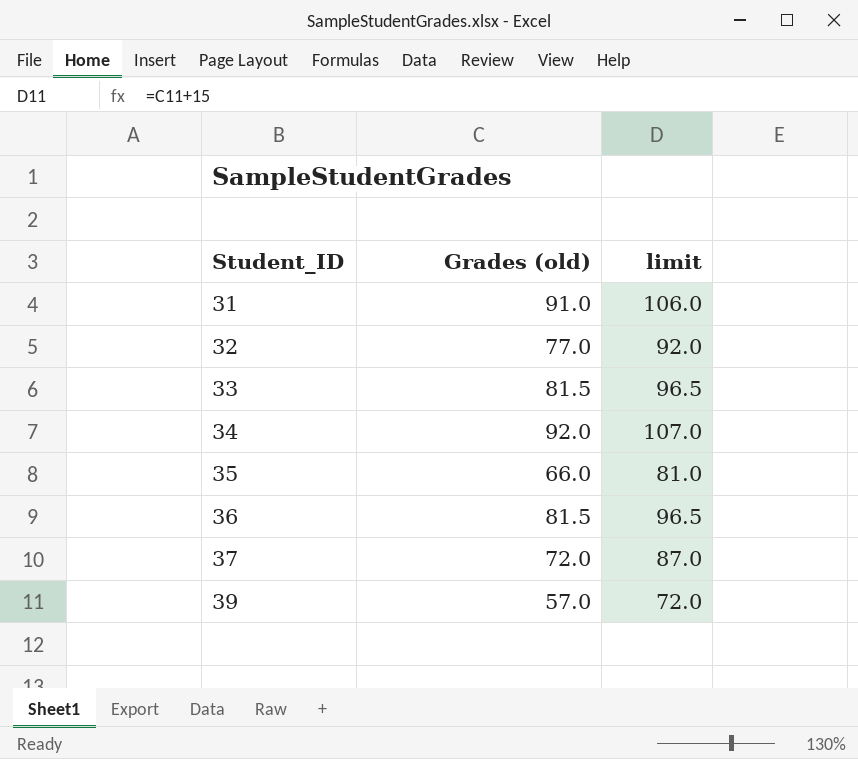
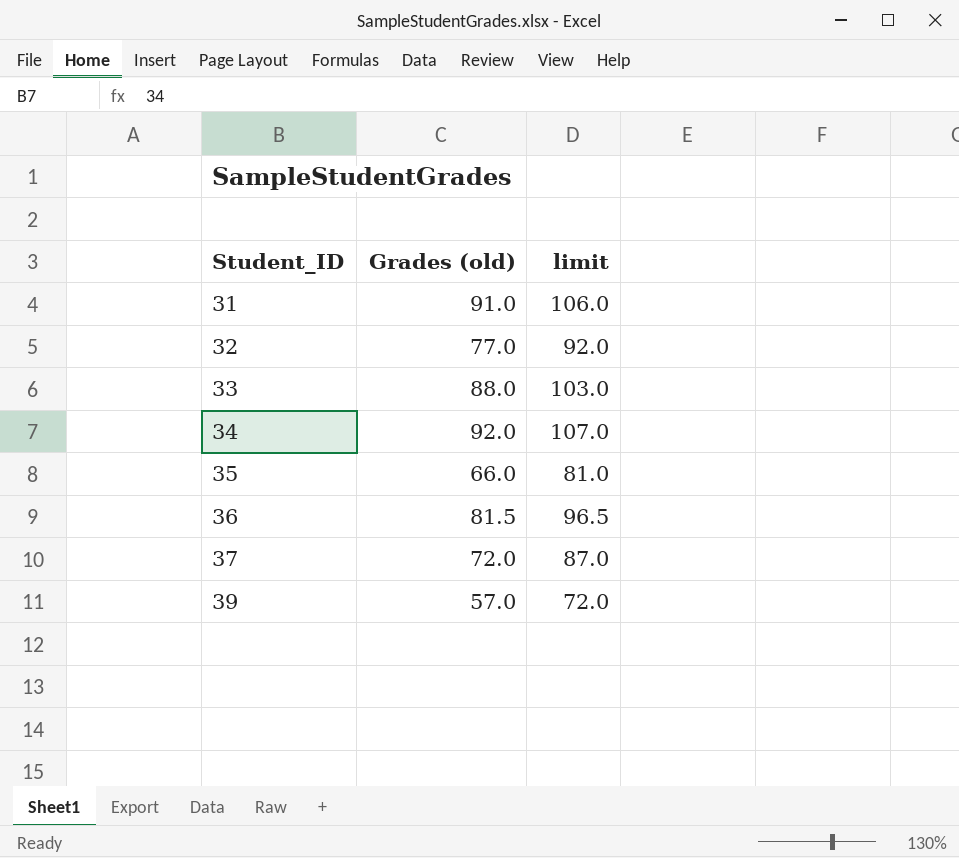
33 | Grades (old): 81.5 -> 88.0
33 | limit: 96.5 -> 103.0

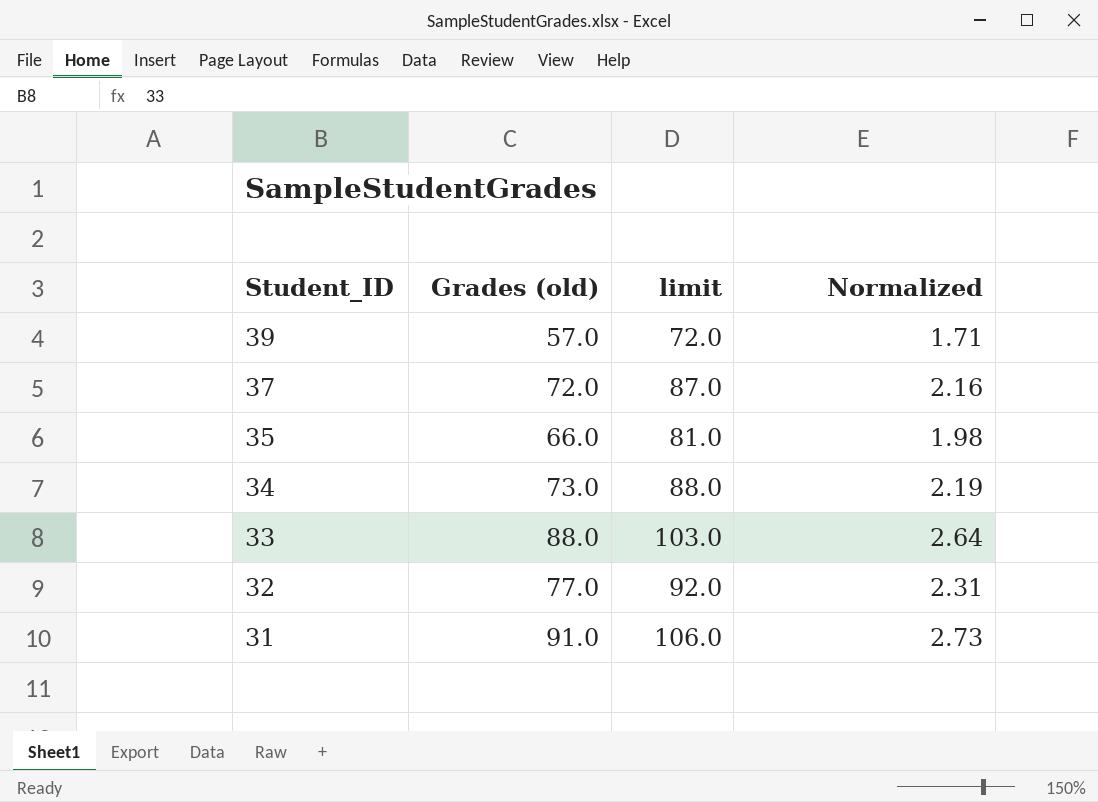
row order: Student_ID ascending -> Student_ID descending
column Normalized | formula: none -> [Grades (old)] * 0.03
row 36: 81.5 | 96.5 -> none
34 | Grades (old): 92.0 -> 73.0
34 | limit: 107.0 -> 88.0

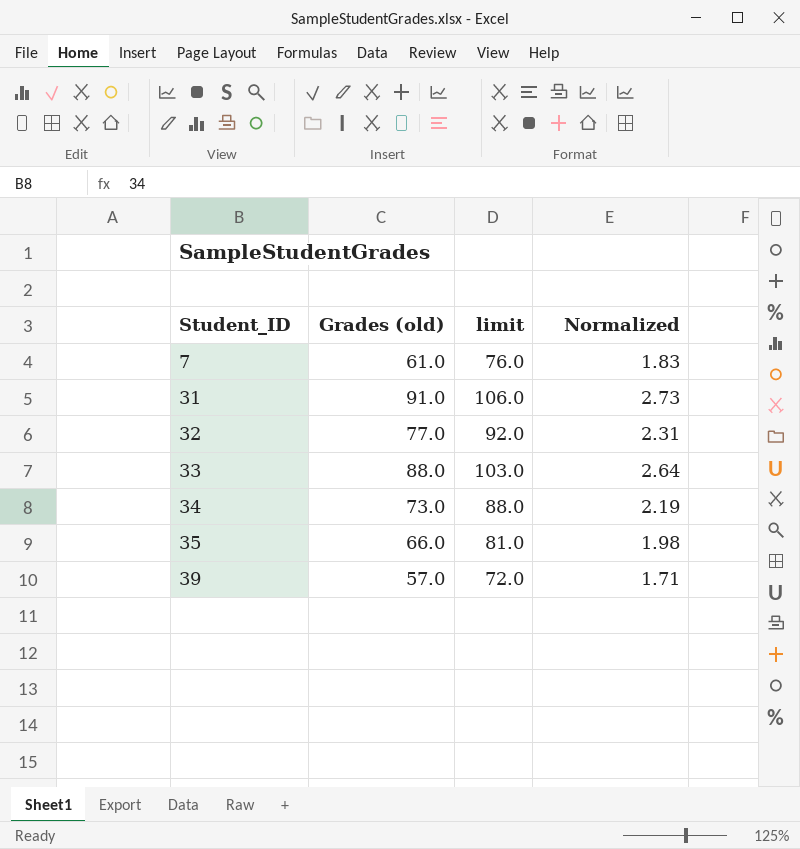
row order: Student_ID descending -> Student_ID ascending
row 37: 72.0 | 87.0 | 2.16 -> none
row 7: none -> 61.0 | 76.0 | 1.83

